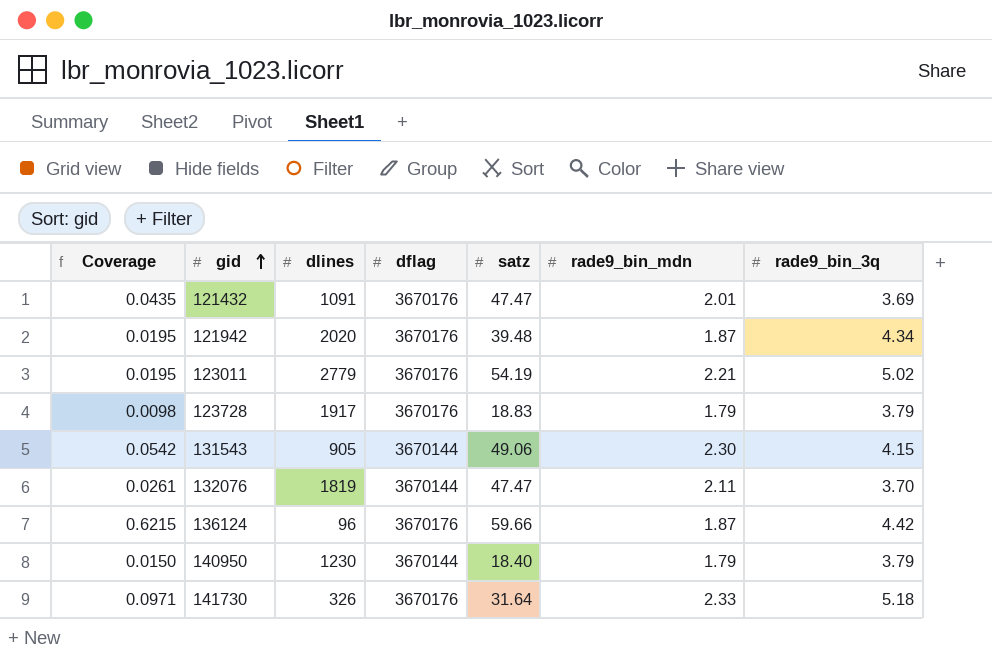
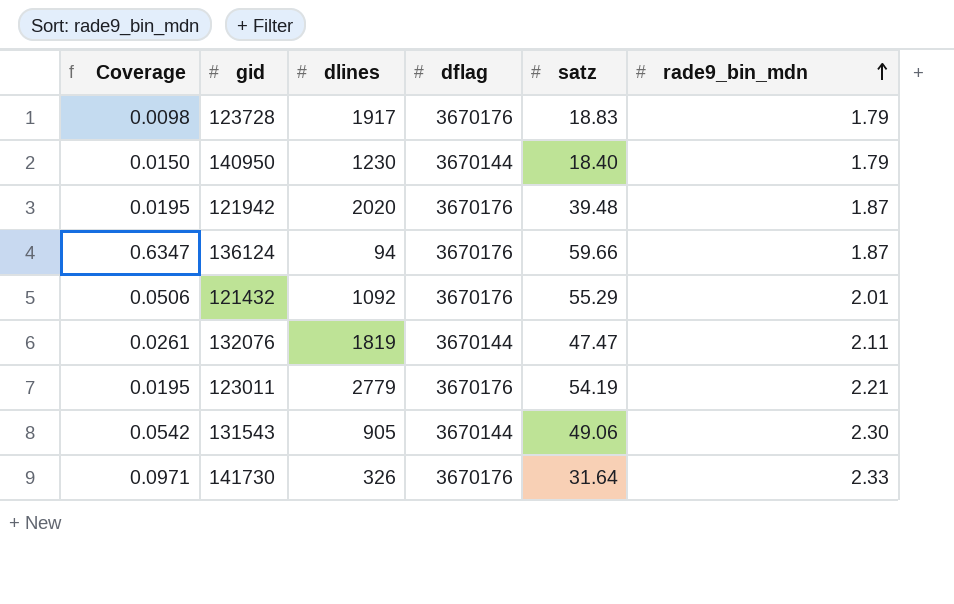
row order: gid ascending -> rade9_bin_mdn ascending
column rade9_bin_3q | position: 7 -> none
136124 | Coverage: 0.6215 -> 0.6347
136124 | dlines: 96 -> 94
121432 | Coverage: 0.0435 -> 0.0506
121432 | dlines: 1091 -> 1092
121432 | satz: 47.47 -> 55.29

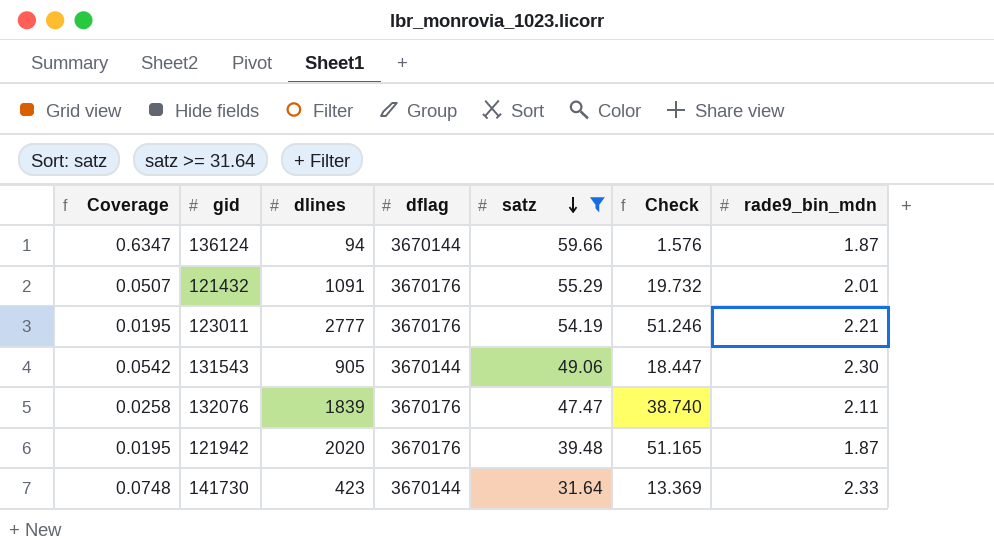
filter: none -> satz >= 31.64
row order: rade9_bin_mdn ascending -> satz descending
column Check | formula: none -> [dlines] / [satz]
136124 | dflag: 3670176 -> 3670144
121432 | Coverage: 0.0506 -> 0.0507
121432 | dlines: 1092 -> 1091
123011 | dlines: 2779 -> 2777
132076 | Coverage: 0.0261 -> 0.0258
132076 | dlines: 1819 -> 1839
132076 | dflag: 3670144 -> 3670176
141730 | Coverage: 0.0971 -> 0.0748
141730 | dlines: 326 -> 423
141730 | dflag: 3670176 -> 3670144

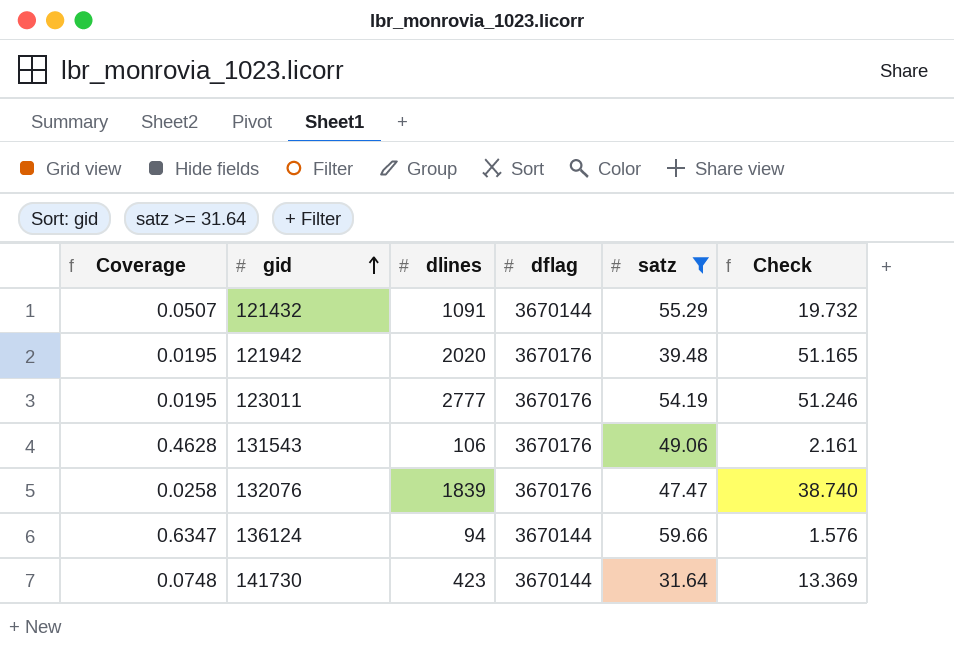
row order: satz descending -> gid ascending
column rade9_bin_mdn | position: 7 -> none
121432 | dflag: 3670176 -> 3670144
131543 | Coverage: 0.0542 -> 0.4628
131543 | dlines: 905 -> 106
131543 | dflag: 3670144 -> 3670176
131543 | Check: 18.447 -> 2.161

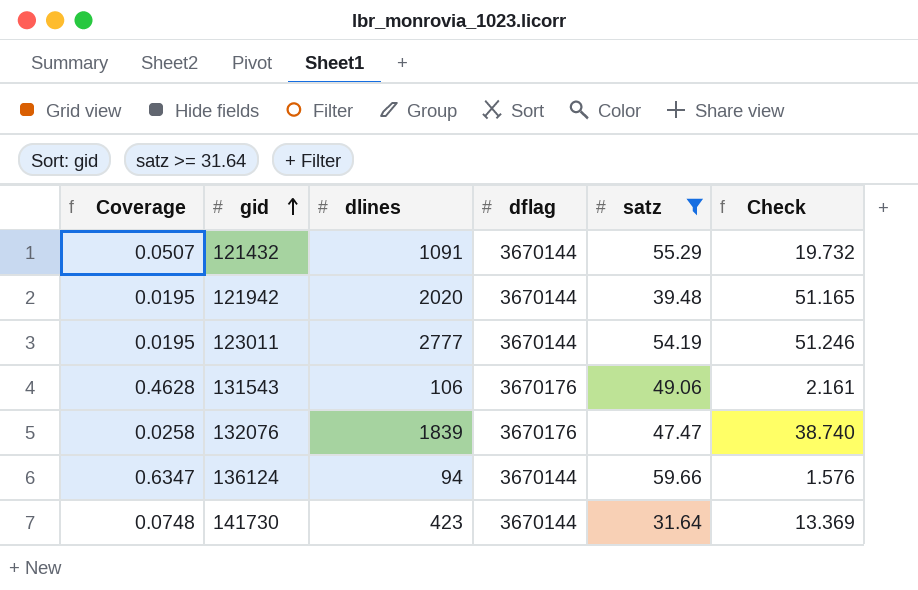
121942 | dflag: 3670176 -> 3670144
123011 | dflag: 3670176 -> 3670144

